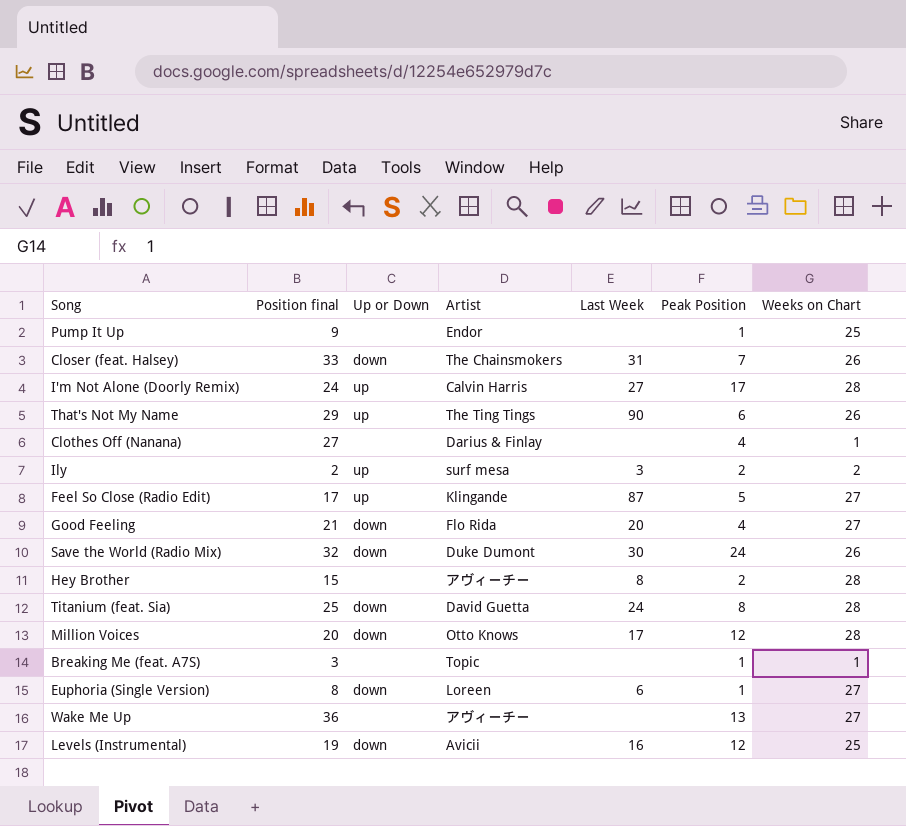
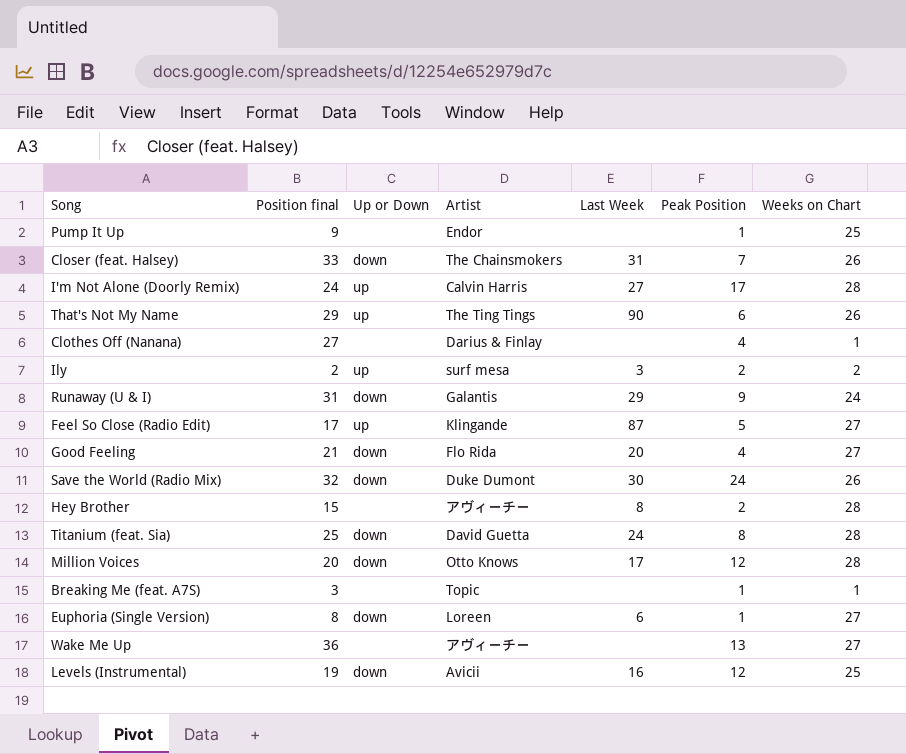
row Runaway (U & I): none -> 31 | down | Galantis | 29 | 9 | 24

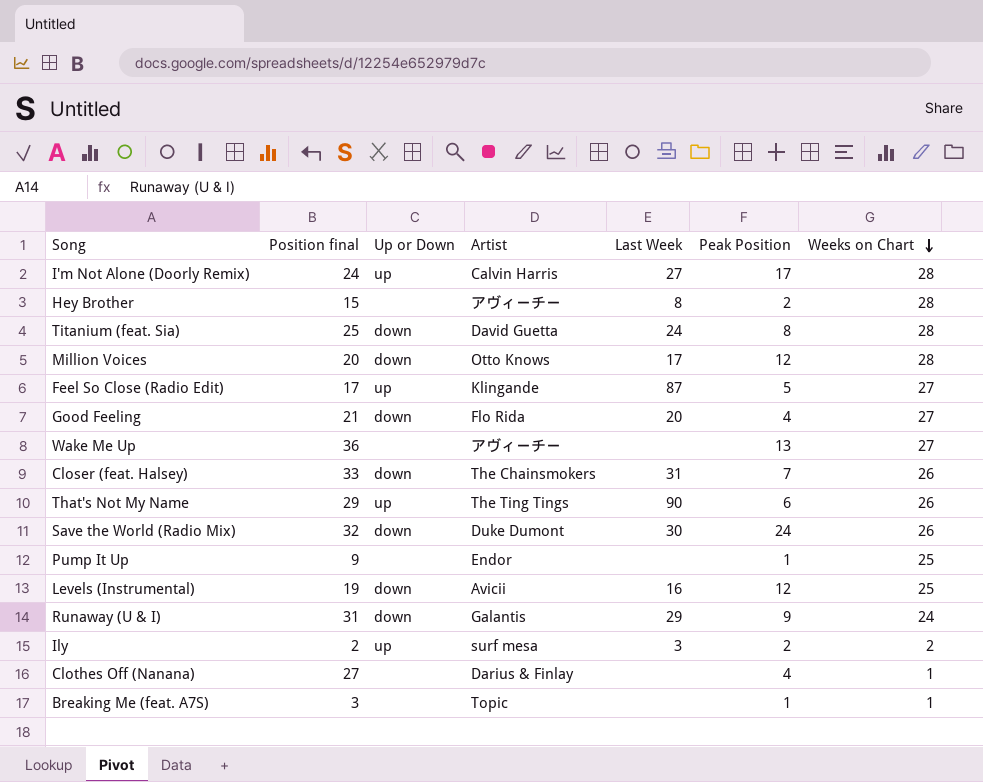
row order: none -> Weeks on Chart descending
row Euphoria (Single Version): 8 | down | Loreen | 6 | 1 | 27 -> none

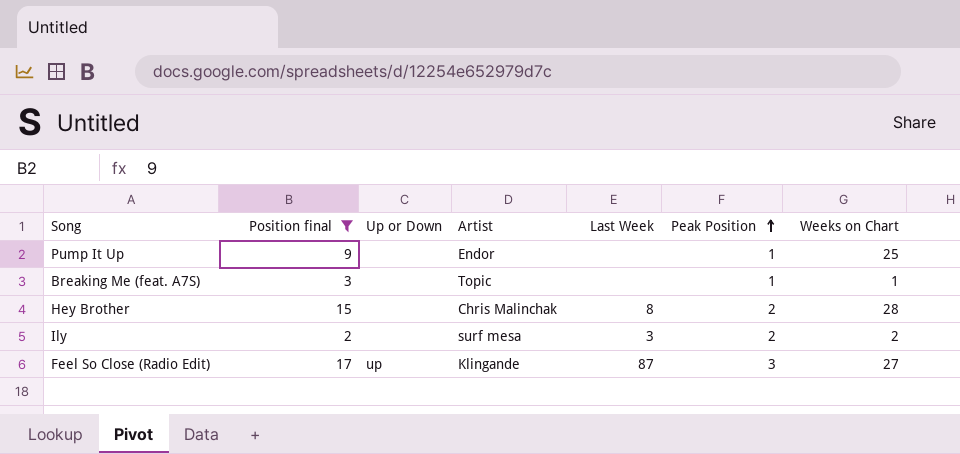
filter: none -> Position final <= 17
row order: Weeks on Chart descending -> Peak Position ascending
Hey Brother | Artist: アヴィーチー -> Chris Malinchak
Ily | Up or Down: up -> none
Feel So Close (Radio Edit) | Peak Position: 5 -> 3

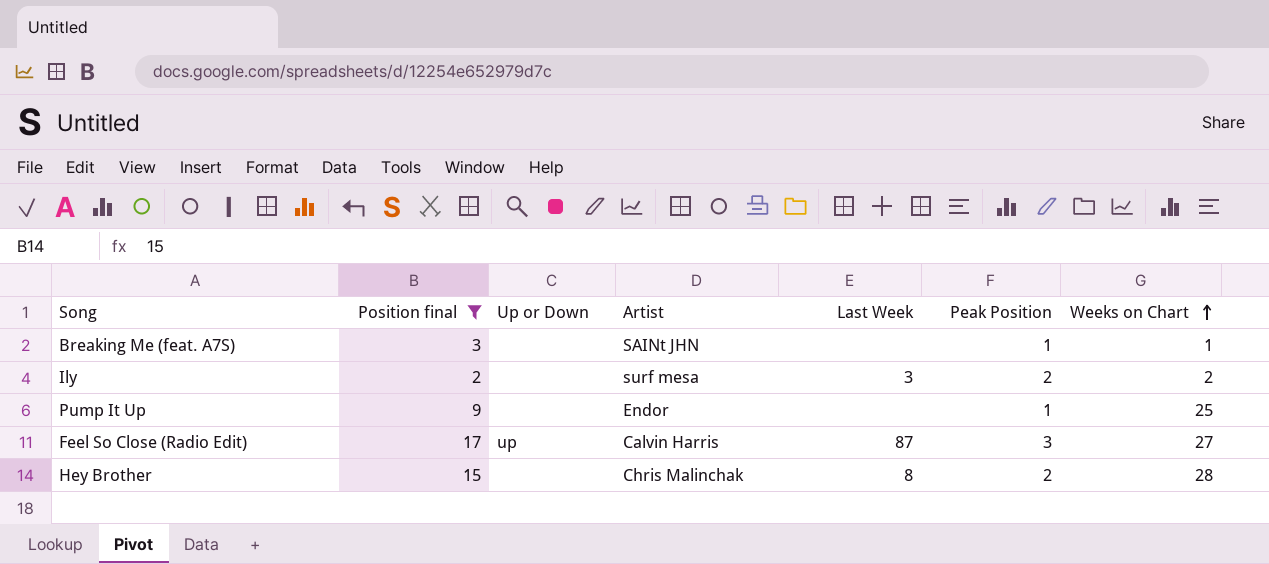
row order: Peak Position ascending -> Weeks on Chart ascending
Breaking Me (feat. A7S) | Artist: Topic -> SAINt JHN
Feel So Close (Radio Edit) | Artist: Klingande -> Calvin Harris

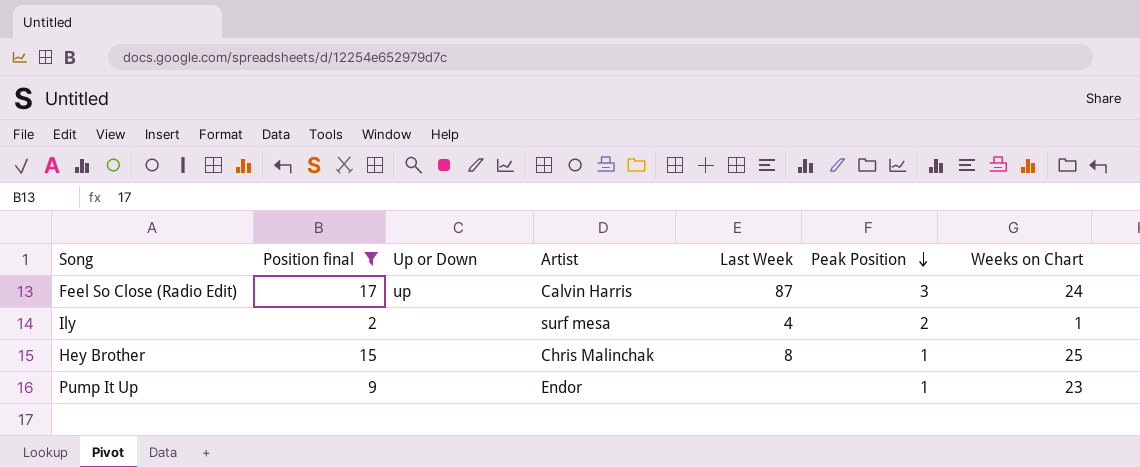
row order: Weeks on Chart ascending -> Peak Position descending
row Breaking Me (feat. A7S): 3 | none | SAINt JHN | none | 1 | 1 -> none
Feel So Close (Radio Edit) | Weeks on Chart: 27 -> 24
Ily | Last Week: 3 -> 4
Ily | Weeks on Chart: 2 -> 1
Hey Brother | Peak Position: 2 -> 1
Hey Brother | Weeks on Chart: 28 -> 25
Pump It Up | Weeks on Chart: 25 -> 23

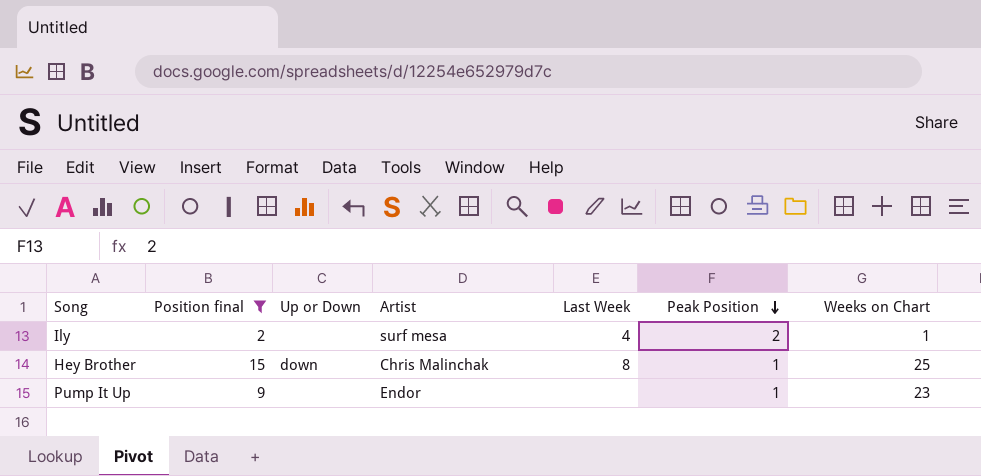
row Feel So Close (Radio Edit): 17 | up | Calvin Harris | 87 | 3 | 24 -> none
Hey Brother | Up or Down: none -> down

